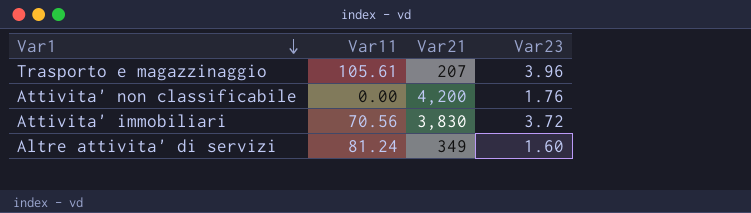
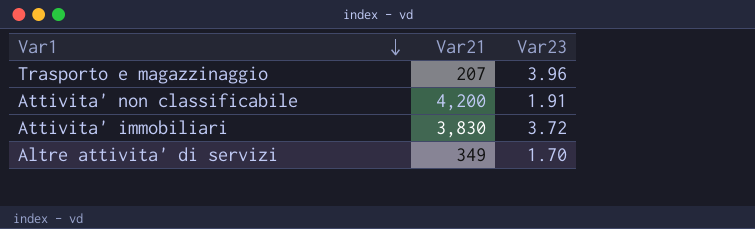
column Var11 | position: 2 -> none
Attivita' non classificabile | Var23: 1.76 -> 1.91
Altre attivita' di servizi | Var23: 1.60 -> 1.70

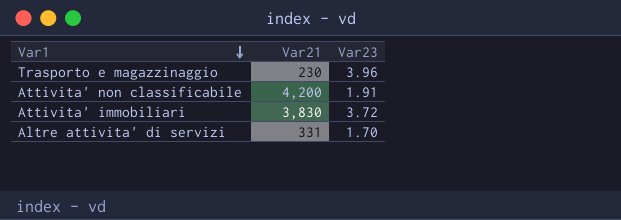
Trasporto e magazzinaggio | Var21: 207 -> 230
Altre attivita' di servizi | Var21: 349 -> 331

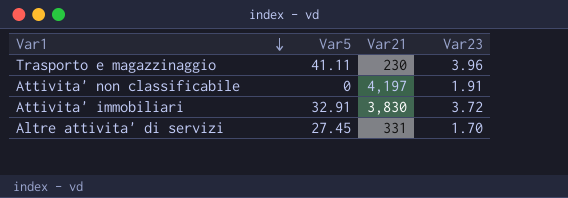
column Var5 | position: none -> 2
Attivita' non classificabile | Var21: 4,200 -> 4,197

